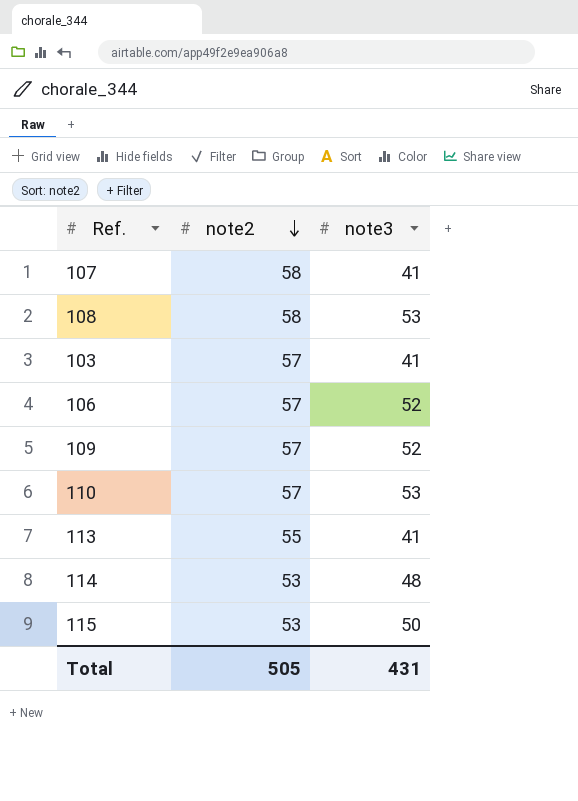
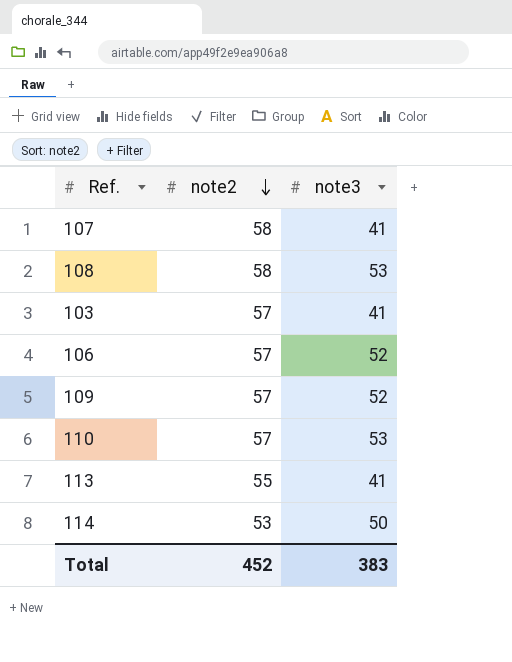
row 115: 53 | 50 -> none
114 | note3: 48 -> 50
Total | note2: 505 -> 452
Total | note3: 431 -> 383

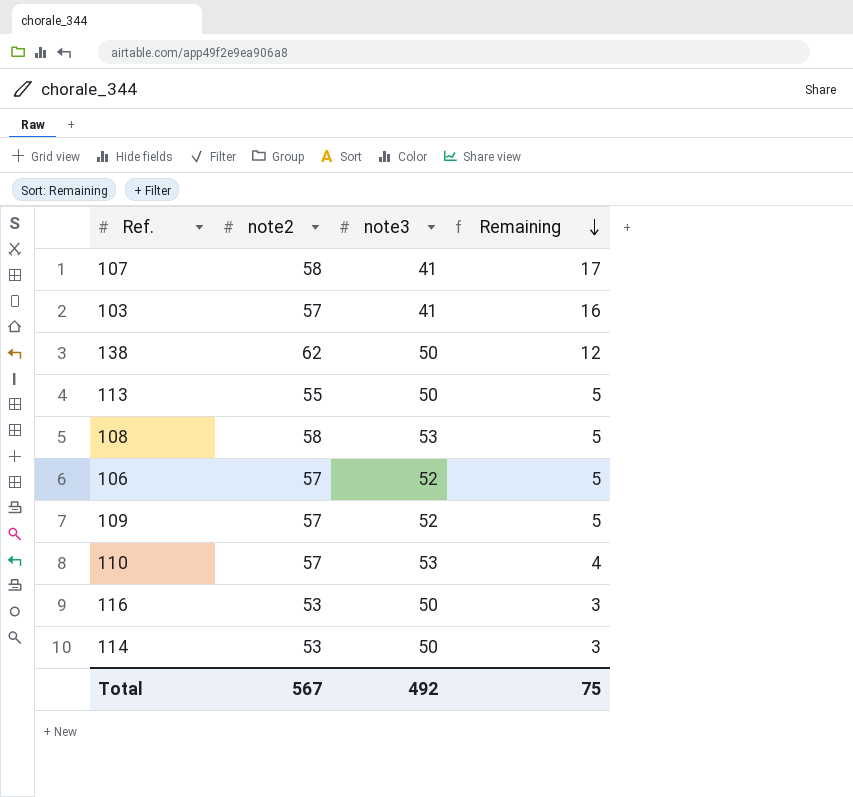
row order: note2 descending -> Remaining descending
column Remaining | formula: none -> [note2] - [note3]
row 138: none -> 62 | 50 | 12
113 | note3: 41 -> 50
row 116: none -> 53 | 50 | 3
Total | note2: 452 -> 567
Total | note3: 383 -> 492

